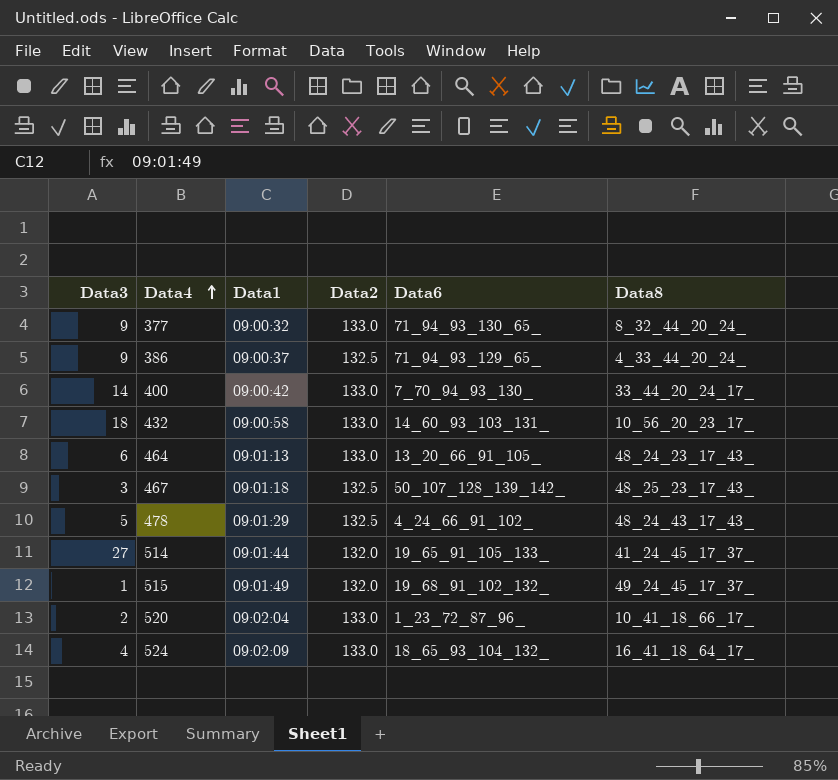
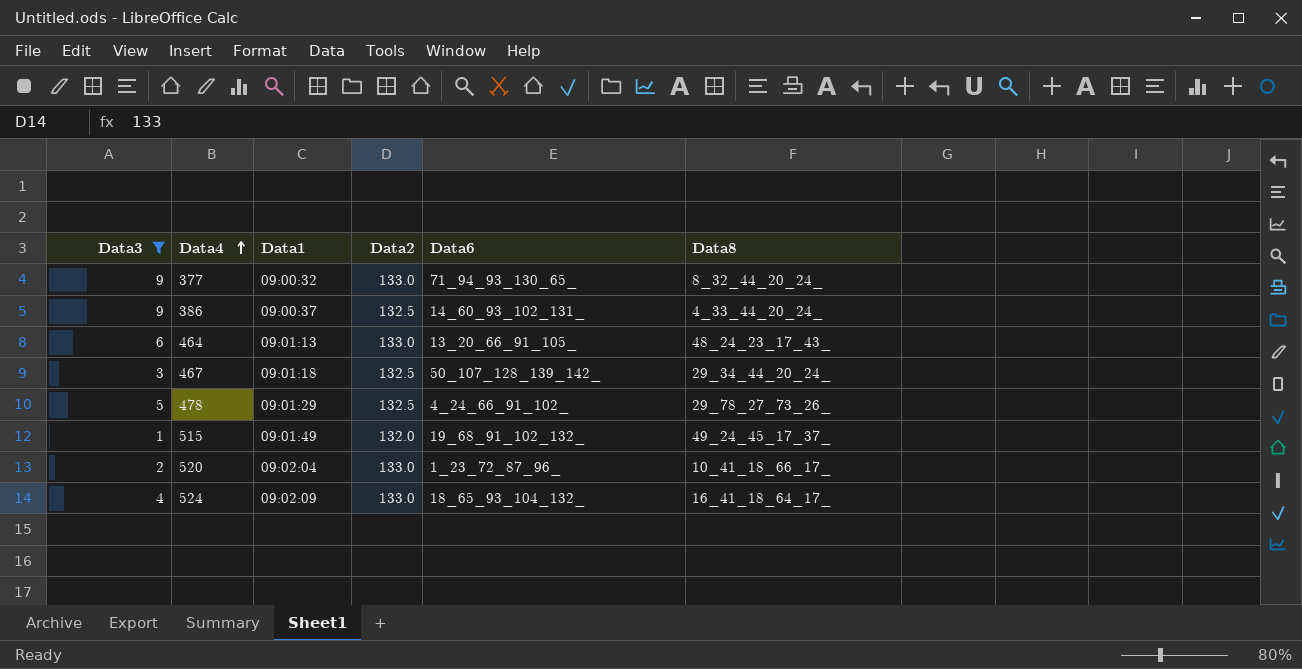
filter: none -> Data3 <= 9
386 | Data6: 71_94_93_129_65_ -> 14_60_93_102_131_
467 | Data8: 48_25_23_17_43_ -> 29_34_44_20_24_
478 | Data8: 48_24_43_17_43_ -> 29_78_27_73_26_

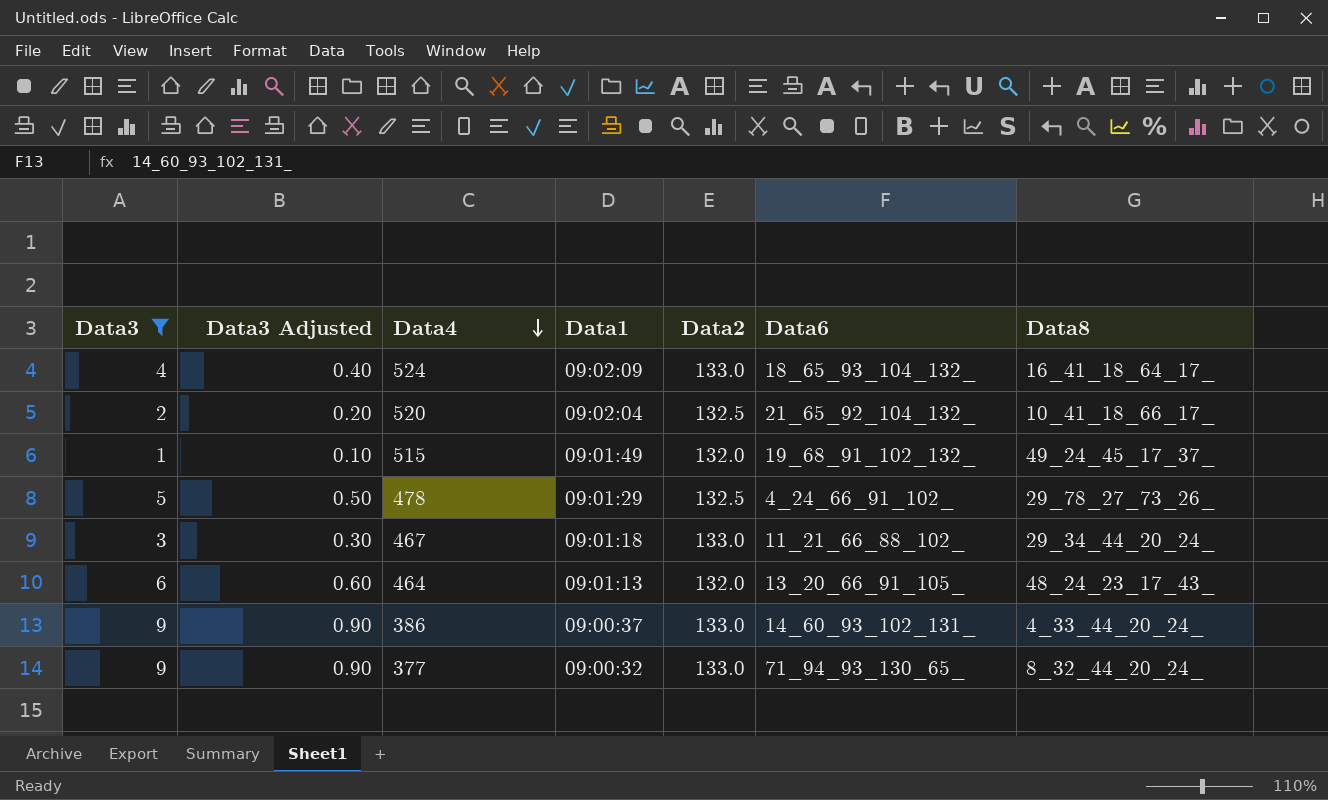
row order: Data4 ascending -> Data4 descending
column Data3 Adjusted | formula: none -> [Data3] * 0.1
520 | Data2: 133.0 -> 132.5
520 | Data6: 1_23_72_87_96_ -> 21_65_92_104_132_
467 | Data2: 132.5 -> 133.0
467 | Data6: 50_107_128_139_142_ -> 11_21_66_88_102_
464 | Data2: 133.0 -> 132.0
386 | Data2: 132.5 -> 133.0

